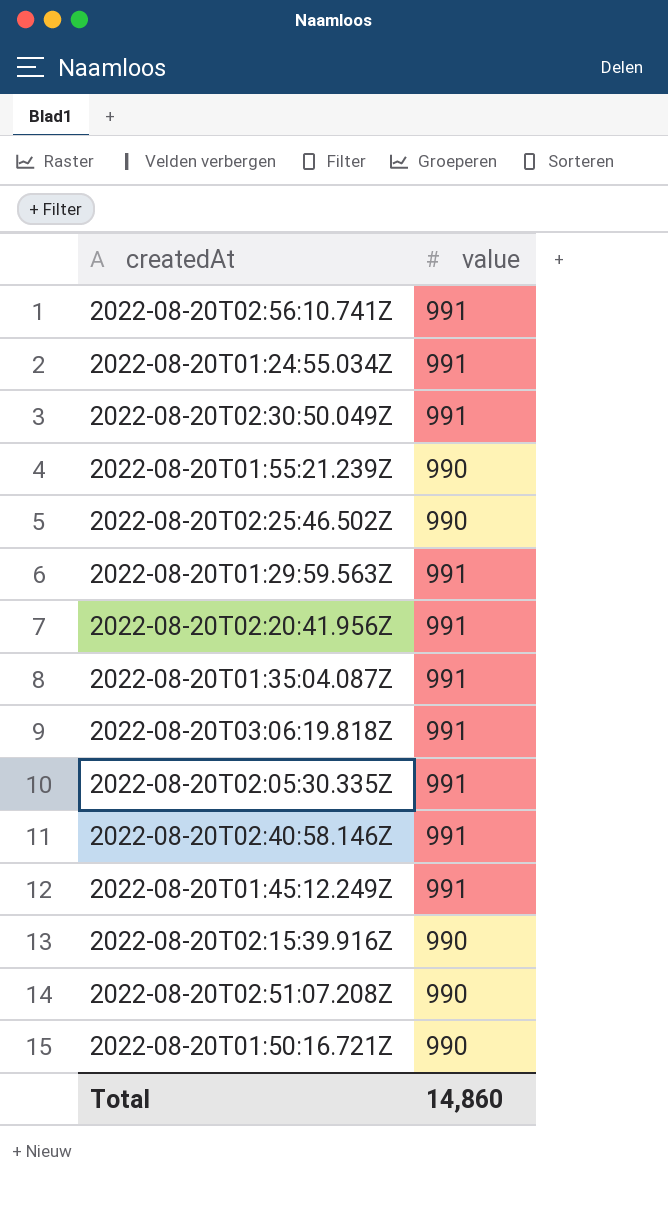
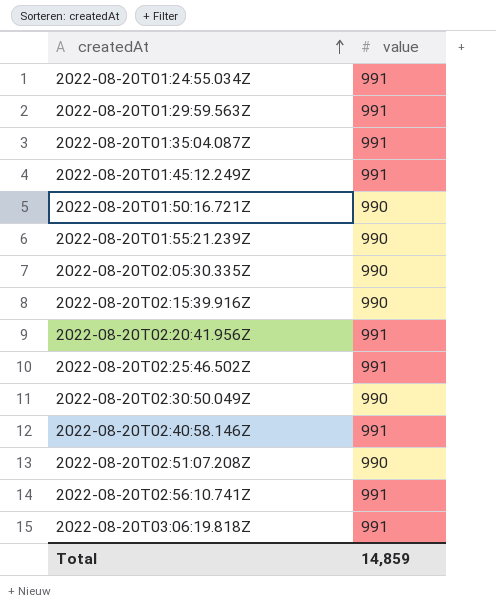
row order: none -> createdAt ascending
2022-08-20T02:05:30.335Z | value: 991 -> 990
2022-08-20T02:25:46.502Z | value: 990 -> 991
2022-08-20T02:30:50.049Z | value: 991 -> 990
Total | value: 14,860 -> 14,859

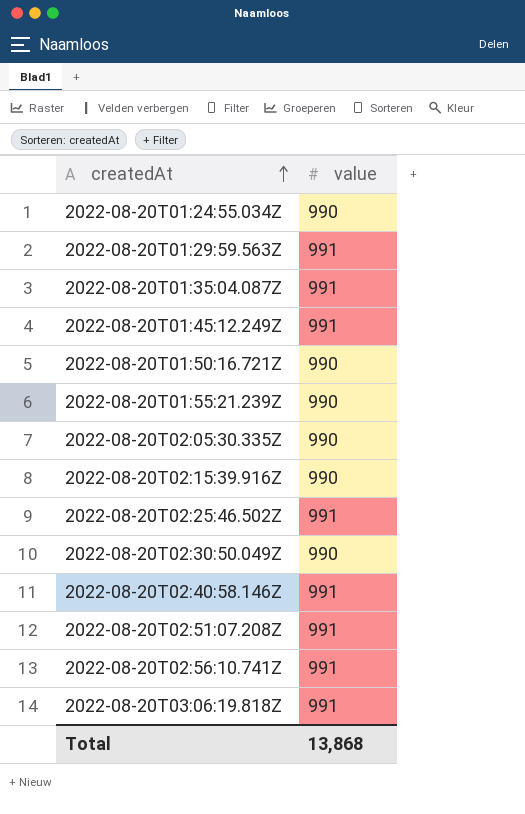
row 2022-08-20T02:20:41.956Z: 991 -> none
2022-08-20T01:24:55.034Z | value: 991 -> 990
2022-08-20T02:51:07.208Z | value: 990 -> 991
Total | value: 14,859 -> 13,868

